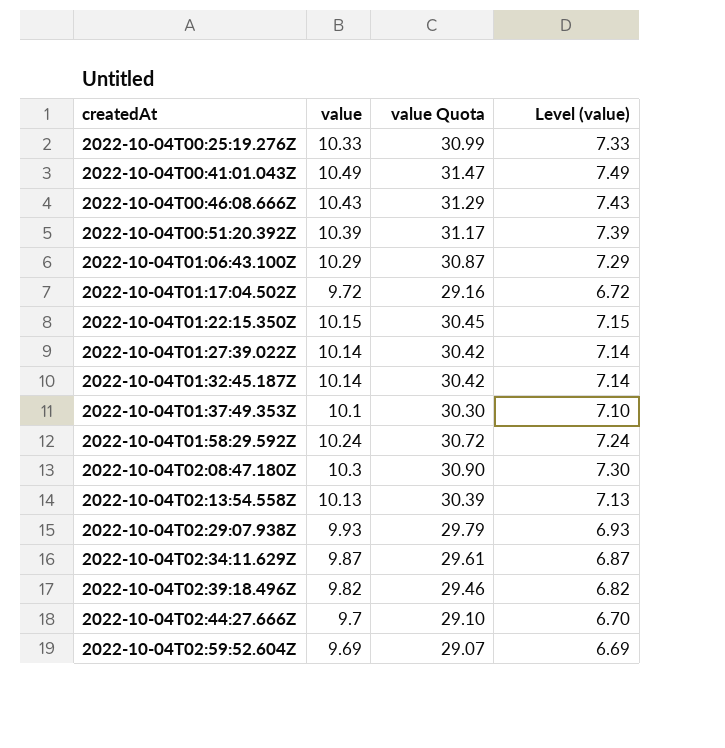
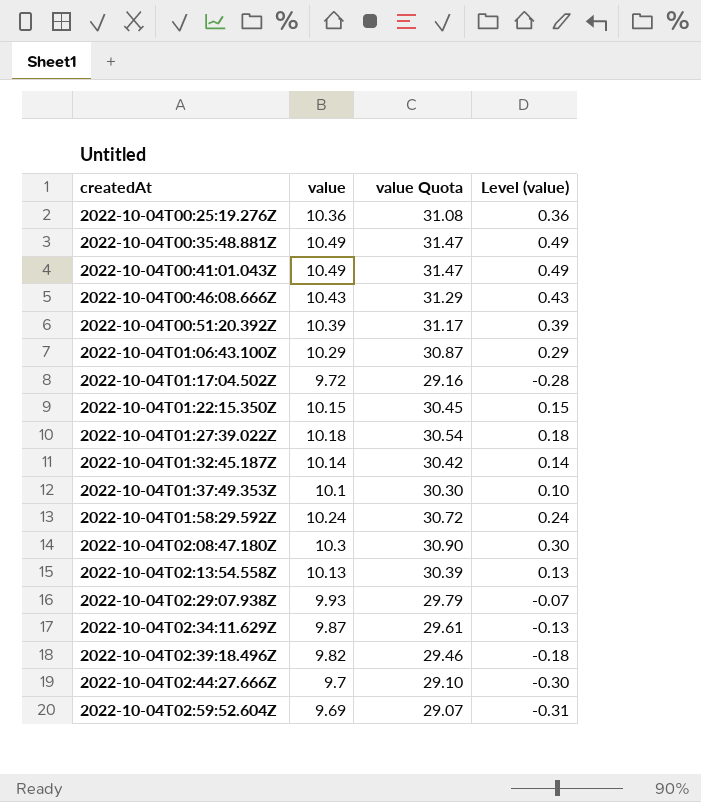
column Level (value) | formula: [value] - 3 -> [value] - 10
2022-10-04T00:25:19.276Z | value: 10.33 -> 10.36
2022-10-04T00:25:19.276Z | value Quota: 30.99 -> 31.08
row 2022-10-04T00:35:48.881Z: none -> 10.49 | 31.47 | 0.49
2022-10-04T01:27:39.022Z | value: 10.14 -> 10.18
2022-10-04T01:27:39.022Z | value Quota: 30.42 -> 30.54

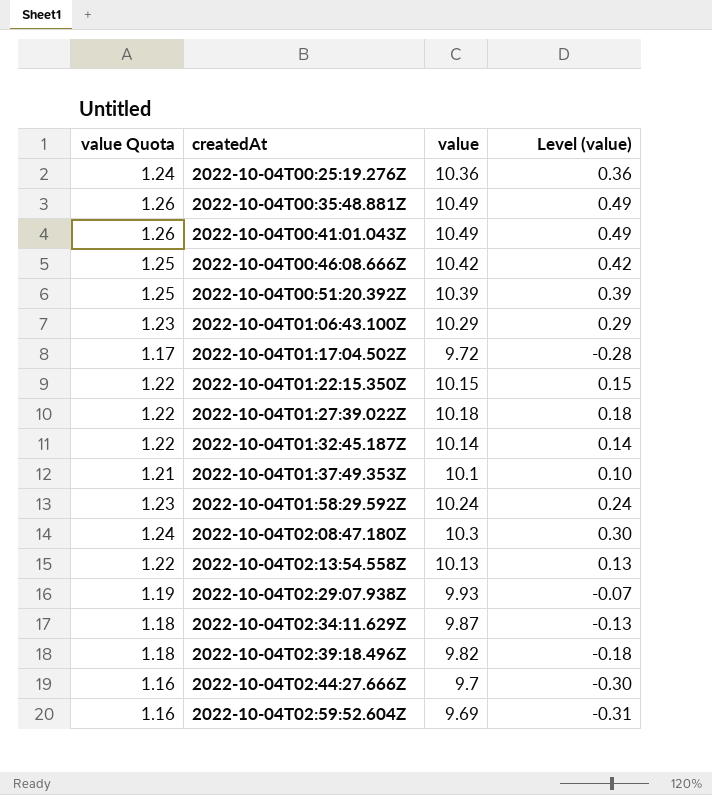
column value Quota | formula: [value] * 3 -> [value] * 0.12
column value Quota | position: 3 -> 1
2022-10-04T00:46:08.666Z | value: 10.43 -> 10.42
2022-10-04T00:46:08.666Z | Level (value): 0.43 -> 0.42

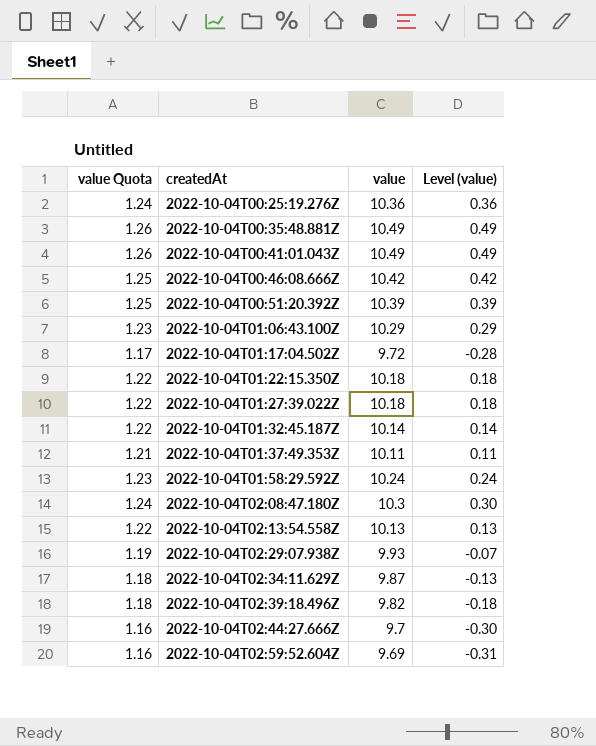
2022-10-04T01:22:15.350Z | value: 10.15 -> 10.18
2022-10-04T01:22:15.350Z | Level (value): 0.15 -> 0.18
2022-10-04T01:37:49.353Z | value: 10.1 -> 10.11
2022-10-04T01:37:49.353Z | Level (value): 0.10 -> 0.11

